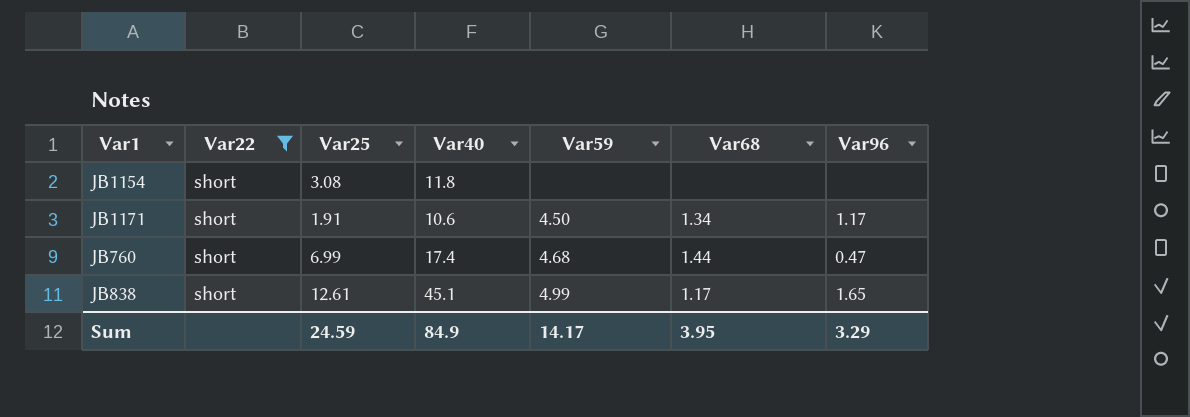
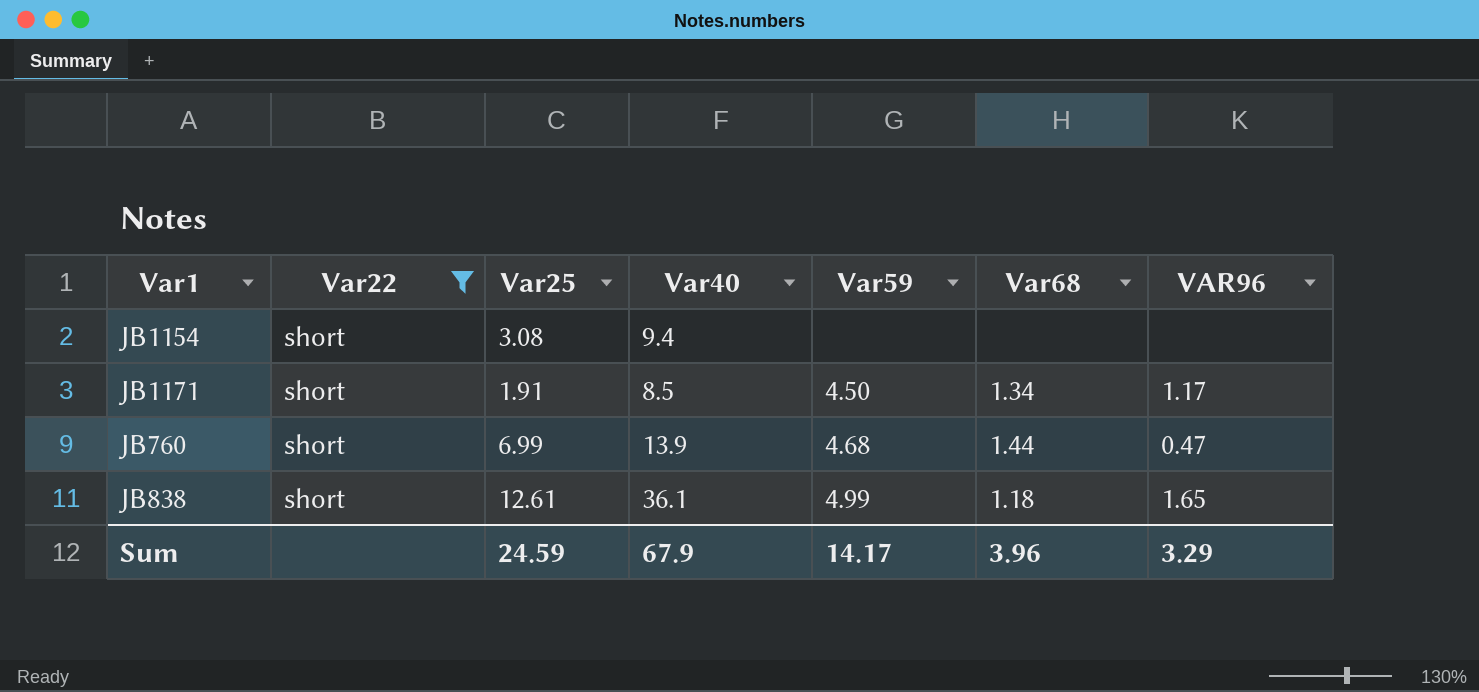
column name: Var96 -> VAR96
JB1154 | Var40: 11.8 -> 9.4
JB1171 | Var40: 10.6 -> 8.5
JB760 | Var40: 17.4 -> 13.9
JB838 | Var40: 45.1 -> 36.1
JB838 | Var68: 1.17 -> 1.18
Sum | Var40: 84.9 -> 67.9
Sum | Var68: 3.95 -> 3.96

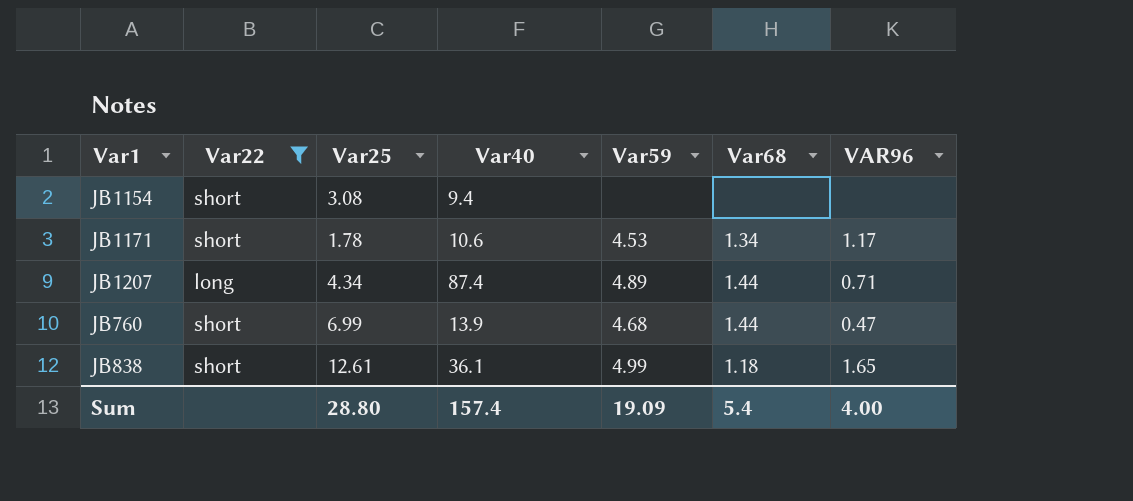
JB1171 | Var25: 1.91 -> 1.78
JB1171 | Var40: 8.5 -> 10.6
JB1171 | Var59: 4.50 -> 4.53
row JB1207: none -> long | 4.34 | 87.4 | 4.89 | 1.44 | 0.71
Sum | Var25: 24.59 -> 28.80
Sum | Var40: 67.9 -> 157.4
Sum | Var59: 14.17 -> 19.09
Sum | Var68: 3.96 -> 5.4
Sum | VAR96: 3.29 -> 4.00

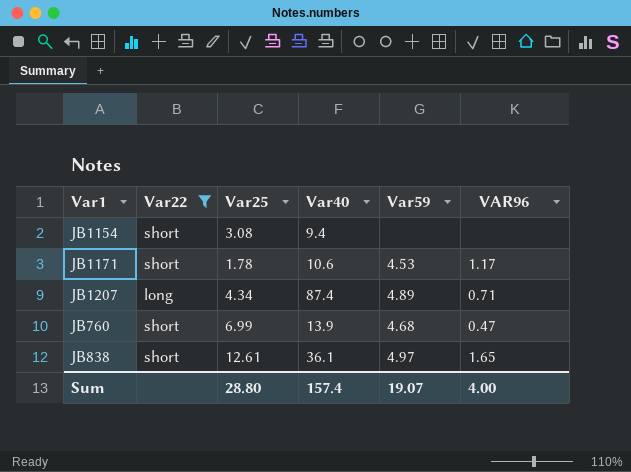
column Var68 | position: 6 -> none
JB838 | Var59: 4.99 -> 4.97
Sum | Var59: 19.09 -> 19.07

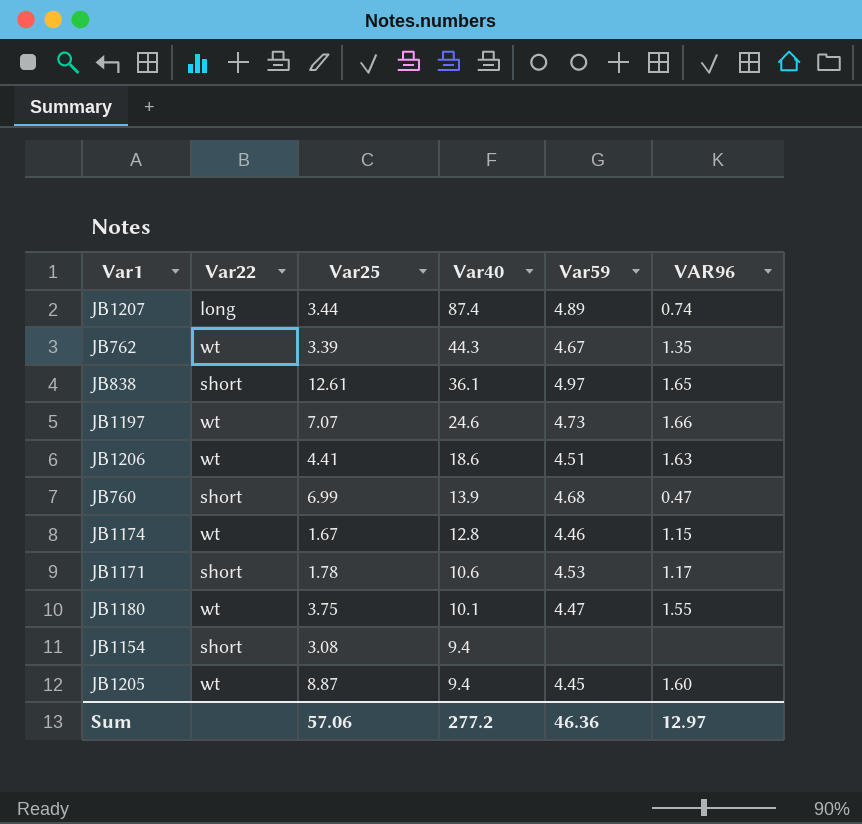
filter: Var22 != wt -> none
row order: none -> Var40 descending
JB1207 | Var25: 4.34 -> 3.44
JB1207 | VAR96: 0.71 -> 0.74
Sum | Var25: 28.80 -> 57.06
Sum | Var40: 157.4 -> 277.2
Sum | Var59: 19.07 -> 46.36
Sum | VAR96: 4.00 -> 12.97

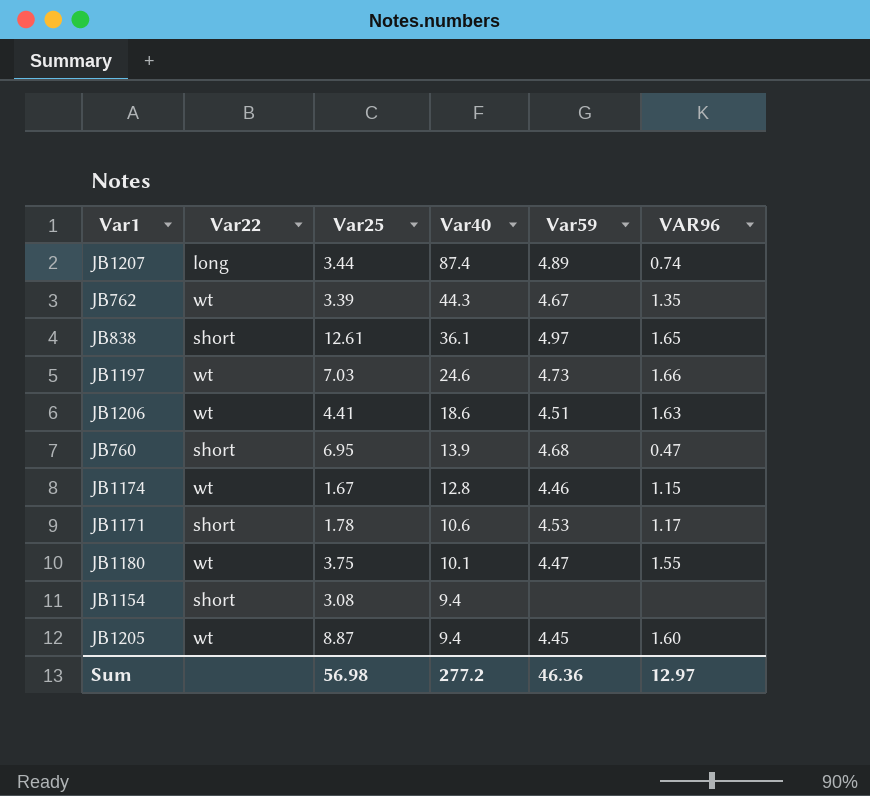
JB1197 | Var25: 7.07 -> 7.03
JB760 | Var25: 6.99 -> 6.95
Sum | Var25: 57.06 -> 56.98

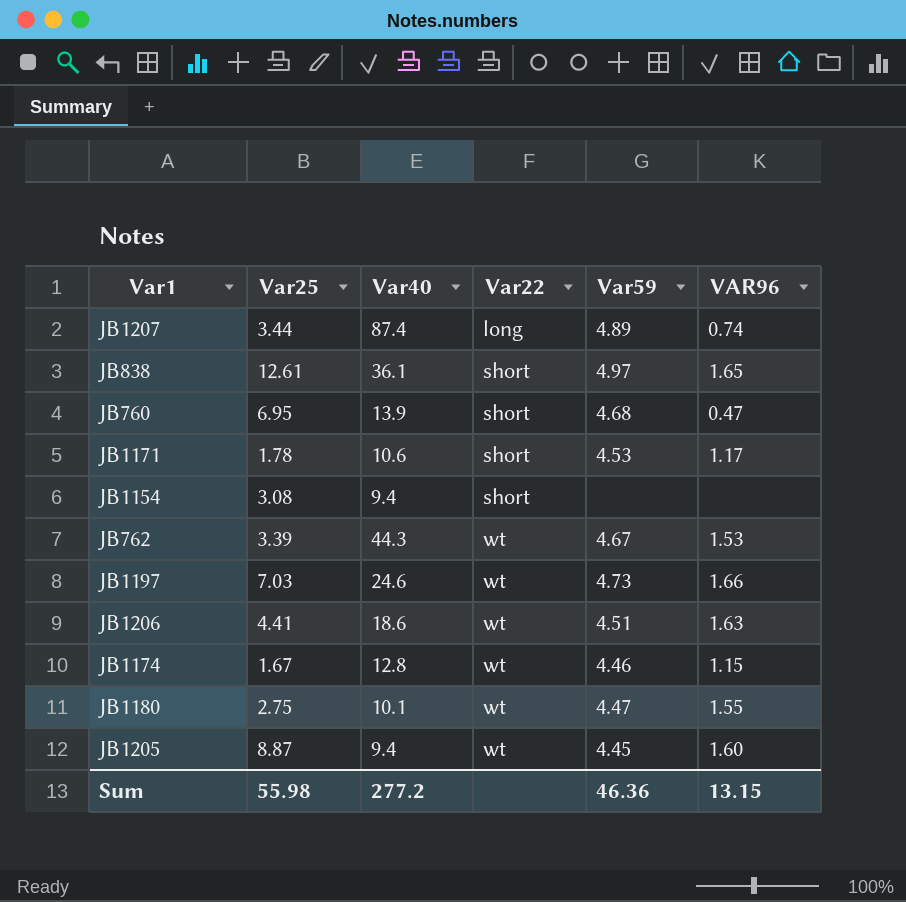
row order: Var40 descending -> Var22 ascending
column Var22 | position: 2 -> 4
JB762 | VAR96: 1.35 -> 1.53
JB1180 | Var25: 3.75 -> 2.75
Sum | Var25: 56.98 -> 55.98
Sum | VAR96: 12.97 -> 13.15

